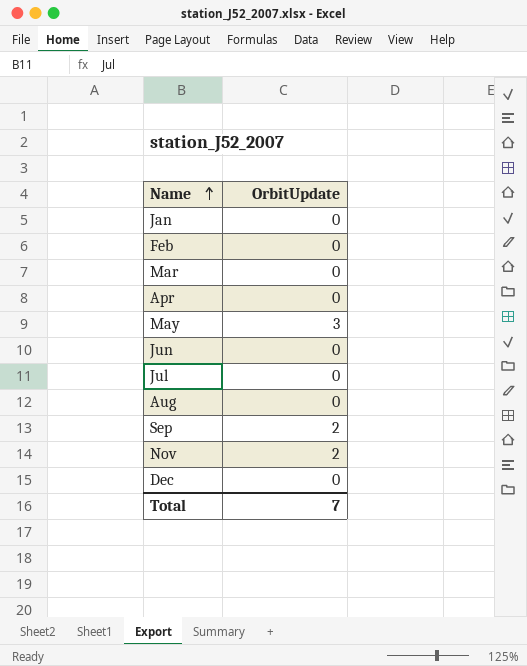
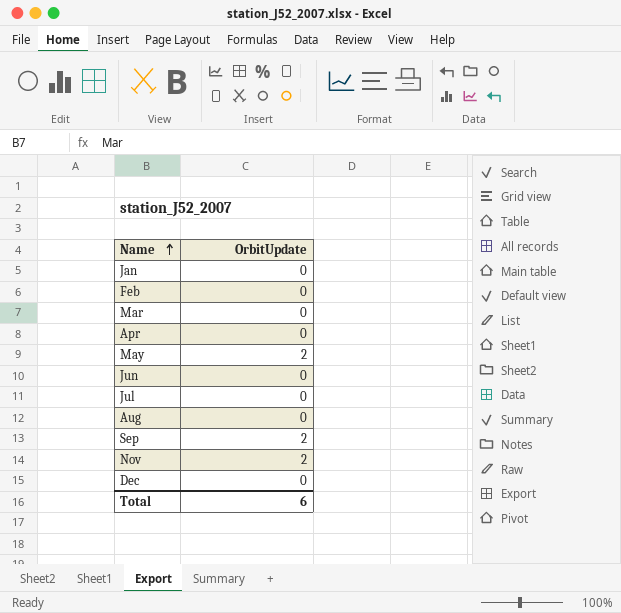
May | OrbitUpdate: 3 -> 2
Total | OrbitUpdate: 7 -> 6

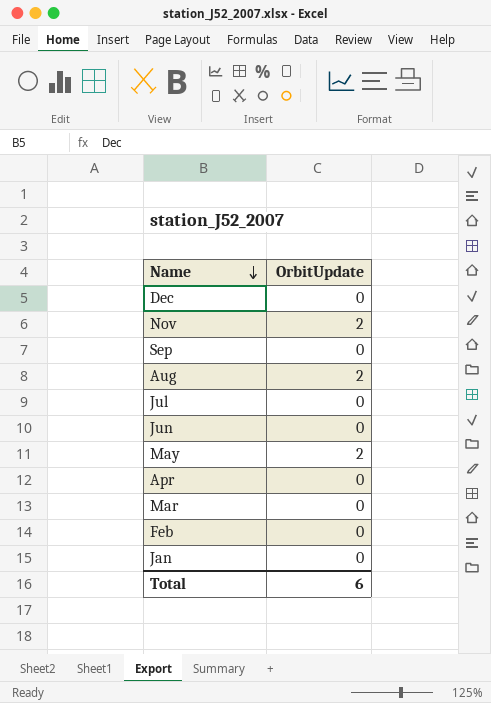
row order: Name ascending -> Name descending
Sep | OrbitUpdate: 2 -> 0
Aug | OrbitUpdate: 0 -> 2

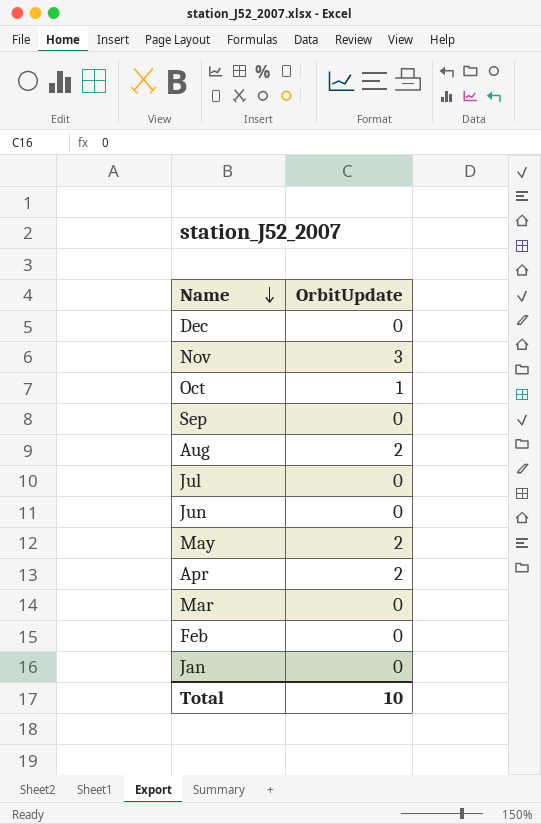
Nov | OrbitUpdate: 2 -> 3
row Oct: none -> 1
Apr | OrbitUpdate: 0 -> 2
Total | OrbitUpdate: 6 -> 10

